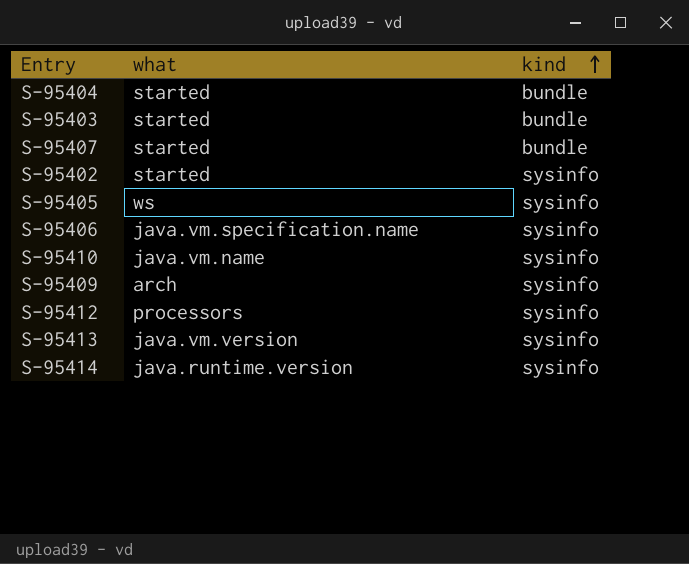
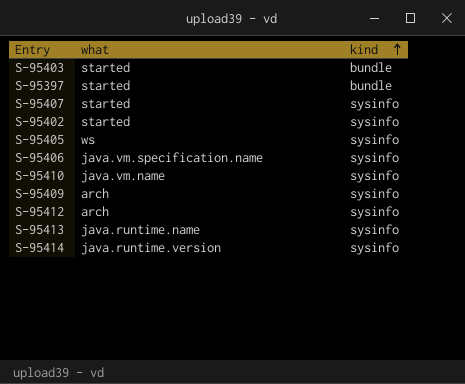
row S-95404: started | bundle -> none
row S-95397: none -> started | bundle
S-95407 | kind: bundle -> sysinfo
S-95412 | what: processors -> arch
S-95413 | what: java.vm.version -> java.runtime.name

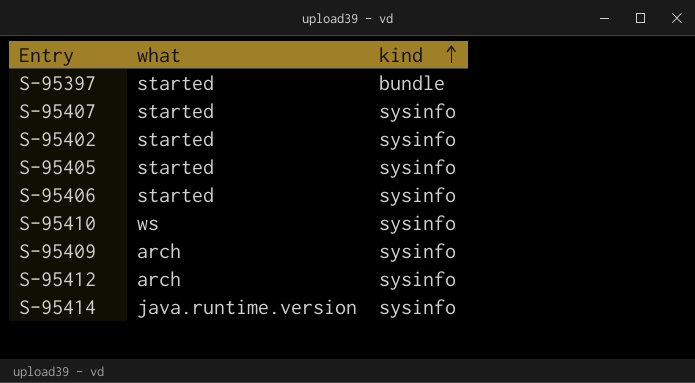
row S-95403: started | bundle -> none
row S-95413: java.runtime.name | sysinfo -> none
S-95405 | what: ws -> started
S-95406 | what: java.vm.specification.name -> started
S-95410 | what: java.vm.name -> ws

